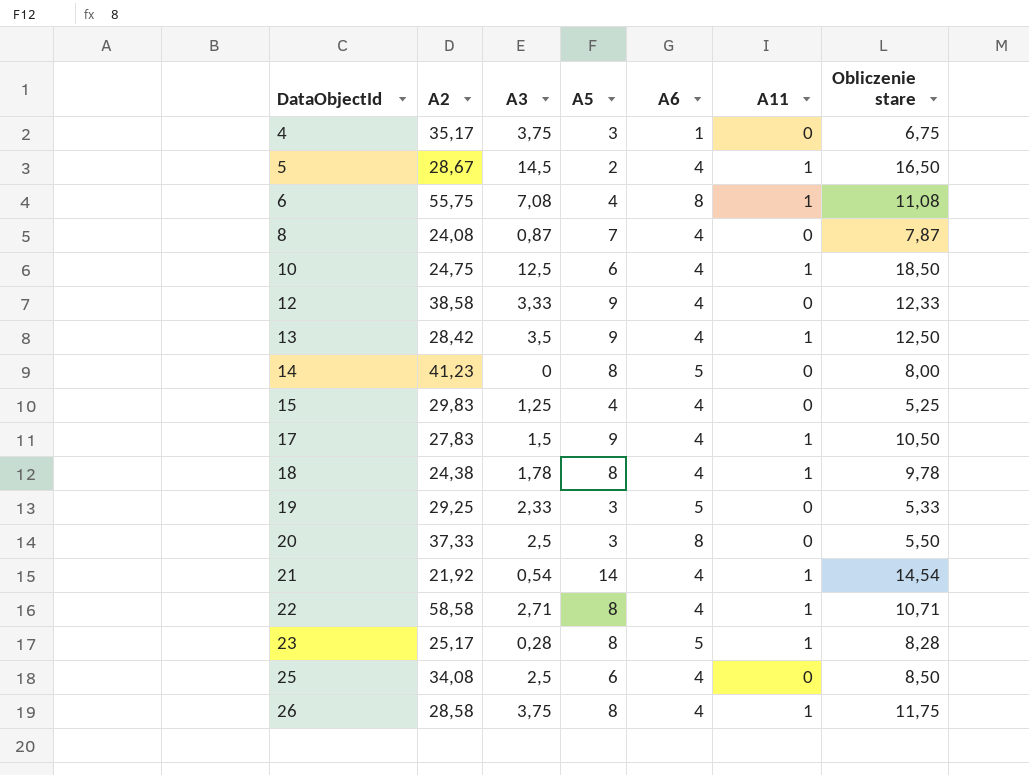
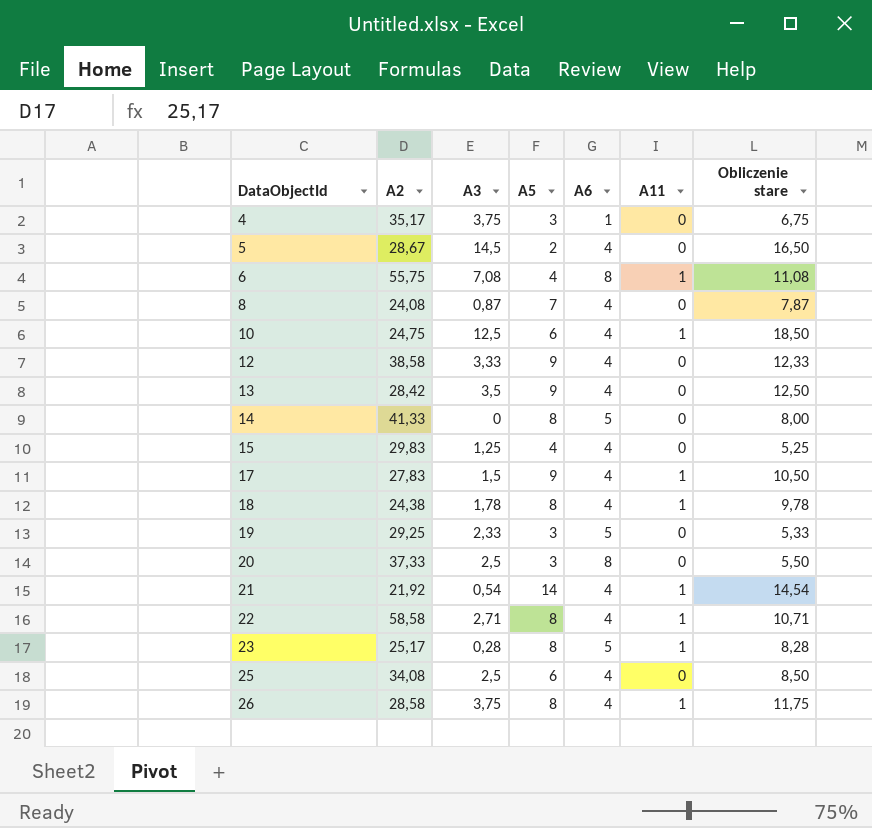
5 | A11: 1 -> 0
13 | A11: 1 -> 0
14 | A2: 41,23 -> 41,33

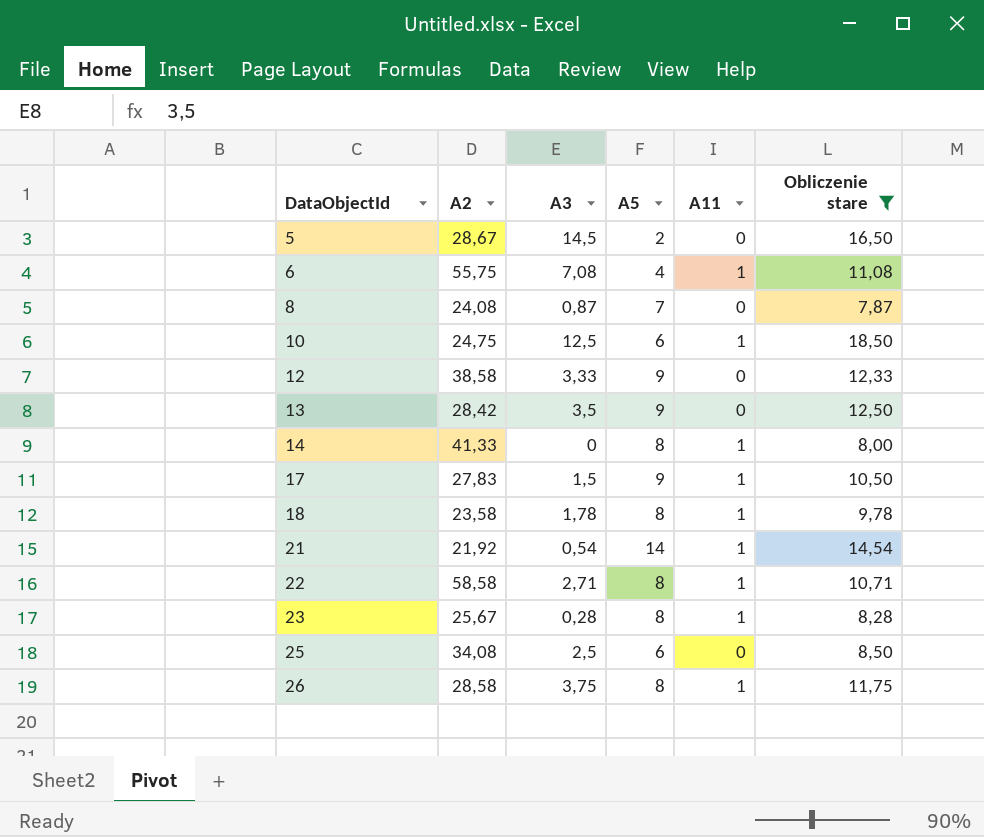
filter: none -> Obliczenie stare >= 7,87
column A6 | position: 5 -> none
14 | A11: 0 -> 1
18 | A2: 24,38 -> 23,58
23 | A2: 25,17 -> 25,67

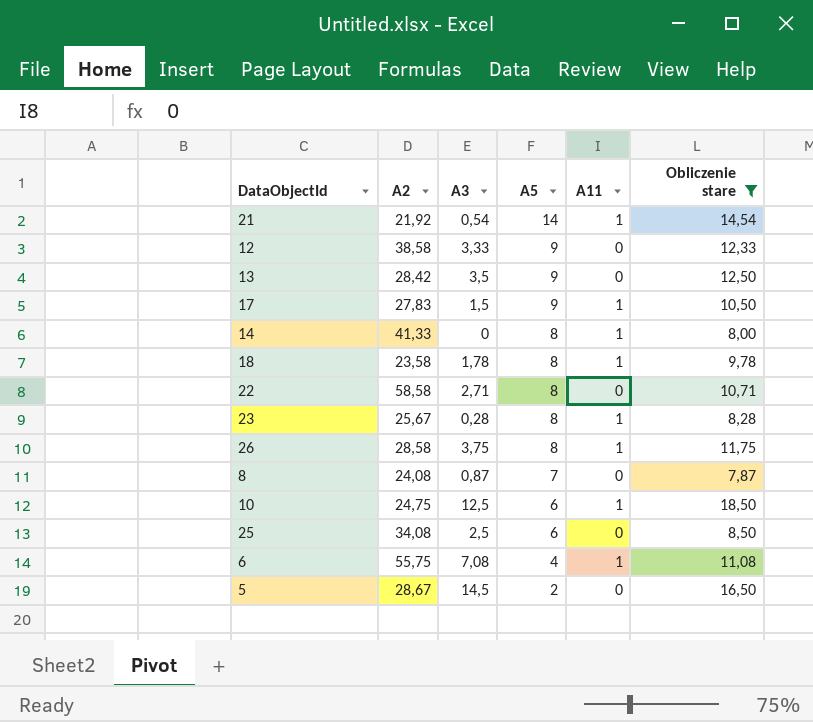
row order: DataObjectId ascending -> A5 descending
22 | A11: 1 -> 0

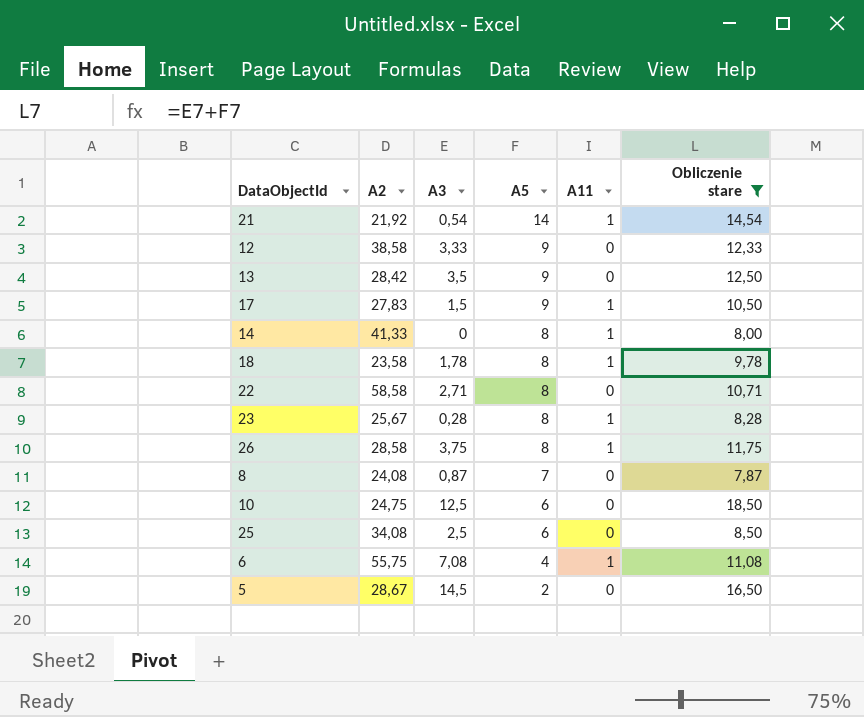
10 | A11: 1 -> 0

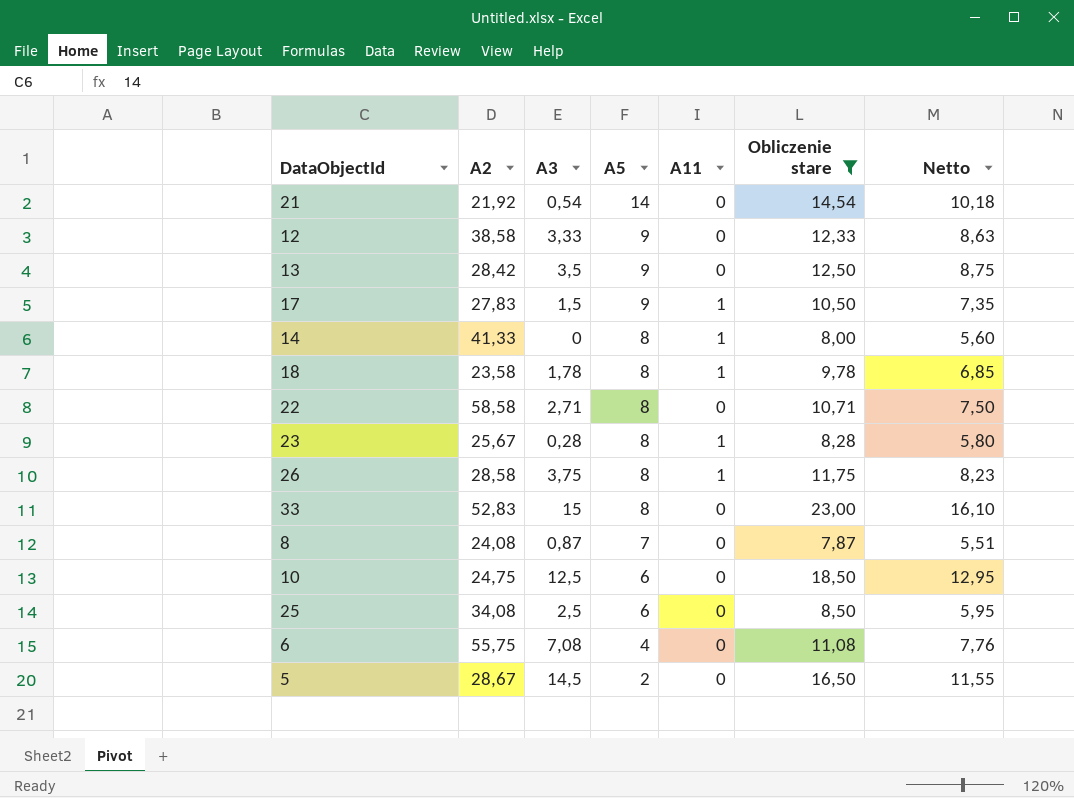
column Netto | formula: none -> [Obliczenie stare] * 0,7
21 | A11: 1 -> 0
row 33: none -> 52,83 | 15 | 8 | 0 | 23,00 | 16,10
6 | A11: 1 -> 0

